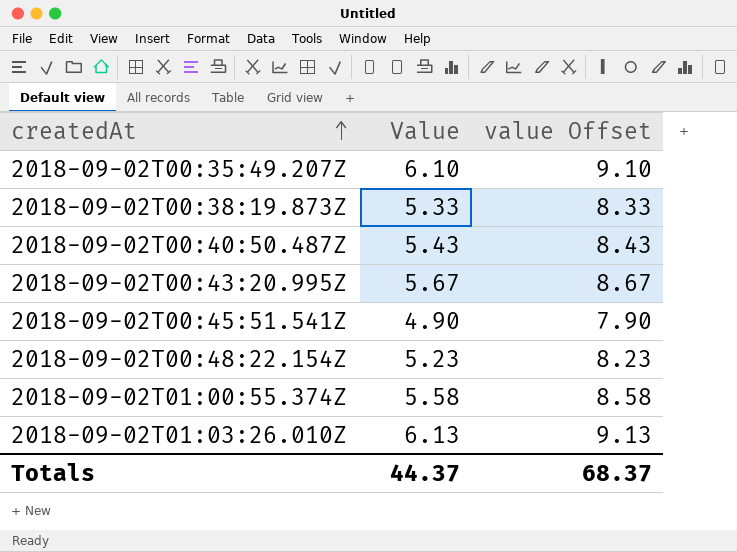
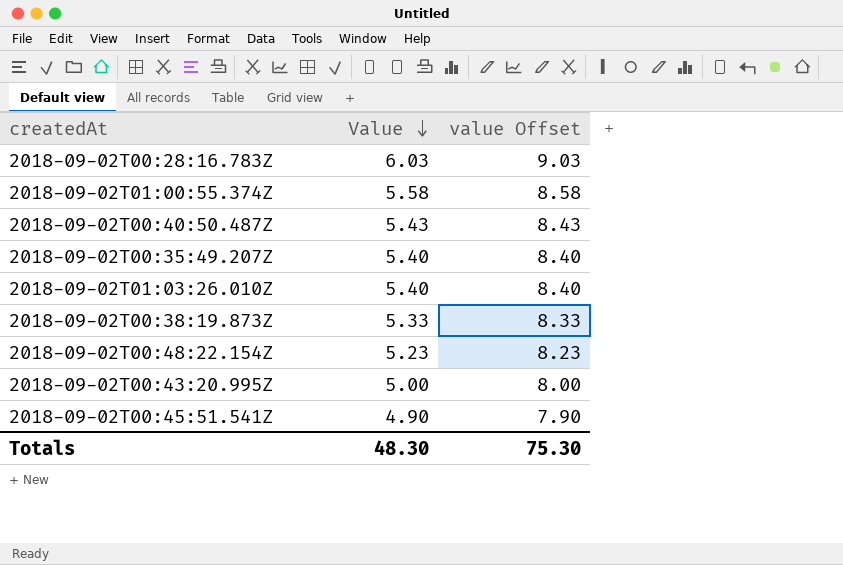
row order: createdAt ascending -> Value descending
row 2018-09-02T00:28:16.783Z: none -> 6.03 | 9.03
2018-09-02T00:35:49.207Z | Value: 6.10 -> 5.40
2018-09-02T00:35:49.207Z | value Offset: 9.10 -> 8.40
2018-09-02T01:03:26.010Z | Value: 6.13 -> 5.40
2018-09-02T01:03:26.010Z | value Offset: 9.13 -> 8.40
2018-09-02T00:43:20.995Z | Value: 5.67 -> 5.00
2018-09-02T00:43:20.995Z | value Offset: 8.67 -> 8.00
Totals | Value: 44.37 -> 48.30
Totals | value Offset: 68.37 -> 75.30

